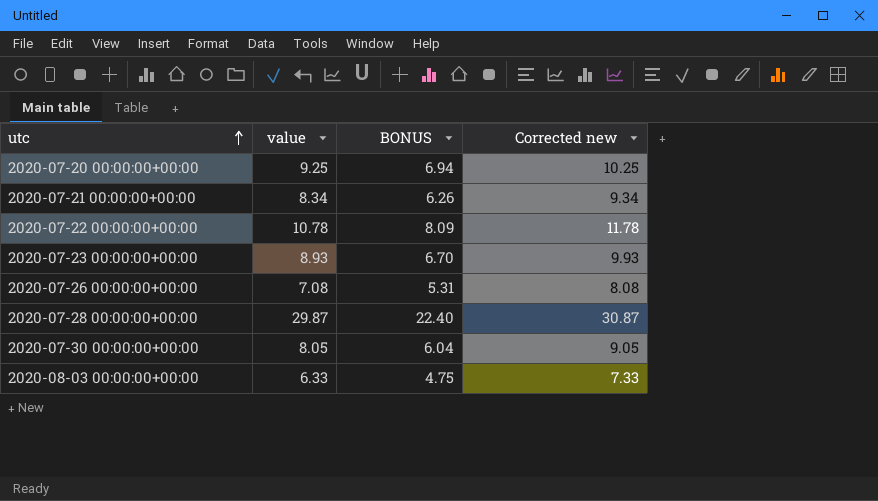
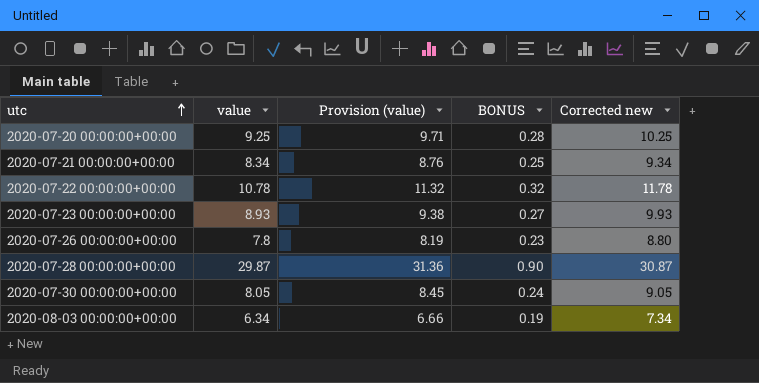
column Provision (value) | formula: none -> [value] * 1.05
column BONUS | formula: [value] * 0.75 -> [value] * 0.03
2020-07-26 00:00:00+00:00 | value: 7.08 -> 7.8
2020-07-26 00:00:00+00:00 | Corrected new: 8.08 -> 8.80
2020-08-03 00:00:00+00:00 | value: 6.33 -> 6.34
2020-08-03 00:00:00+00:00 | Corrected new: 7.33 -> 7.34

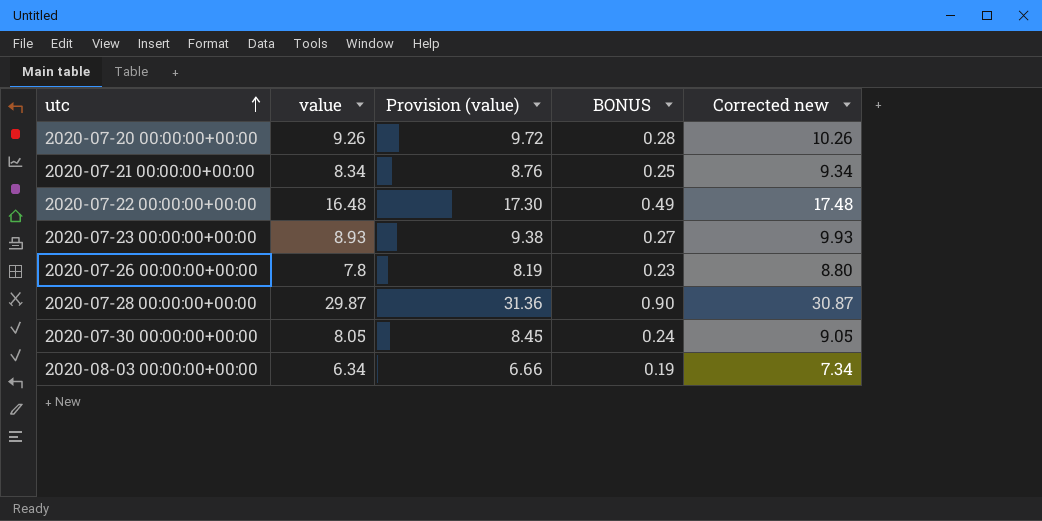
2020-07-20 00:00:00+00:00 | value: 9.25 -> 9.26
2020-07-20 00:00:00+00:00 | Provision (value): 9.71 -> 9.72
2020-07-20 00:00:00+00:00 | Corrected new: 10.25 -> 10.26
2020-07-22 00:00:00+00:00 | value: 10.78 -> 16.48
2020-07-22 00:00:00+00:00 | Provision (value): 11.32 -> 17.30
2020-07-22 00:00:00+00:00 | BONUS: 0.32 -> 0.49
2020-07-22 00:00:00+00:00 | Corrected new: 11.78 -> 17.48

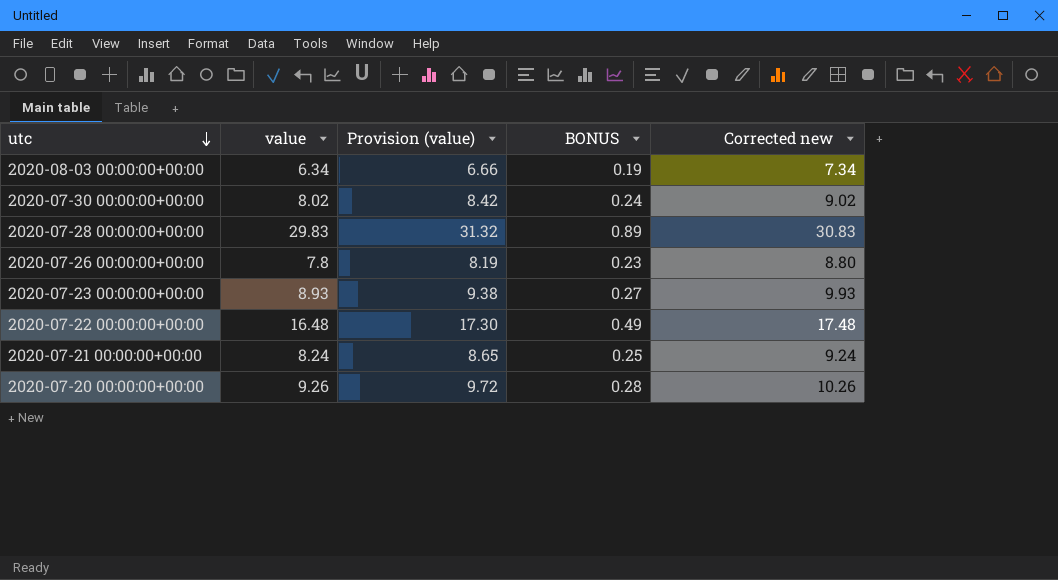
row order: utc ascending -> utc descending
2020-07-30 00:00:00+00:00 | value: 8.05 -> 8.02
2020-07-30 00:00:00+00:00 | Provision (value): 8.45 -> 8.42
2020-07-30 00:00:00+00:00 | Corrected new: 9.05 -> 9.02
2020-07-28 00:00:00+00:00 | value: 29.87 -> 29.83
2020-07-28 00:00:00+00:00 | Provision (value): 31.36 -> 31.32
2020-07-28 00:00:00+00:00 | BONUS: 0.90 -> 0.89
2020-07-28 00:00:00+00:00 | Corrected new: 30.87 -> 30.83
2020-07-21 00:00:00+00:00 | value: 8.34 -> 8.24
2020-07-21 00:00:00+00:00 | Provision (value): 8.76 -> 8.65
2020-07-21 00:00:00+00:00 | Corrected new: 9.34 -> 9.24

